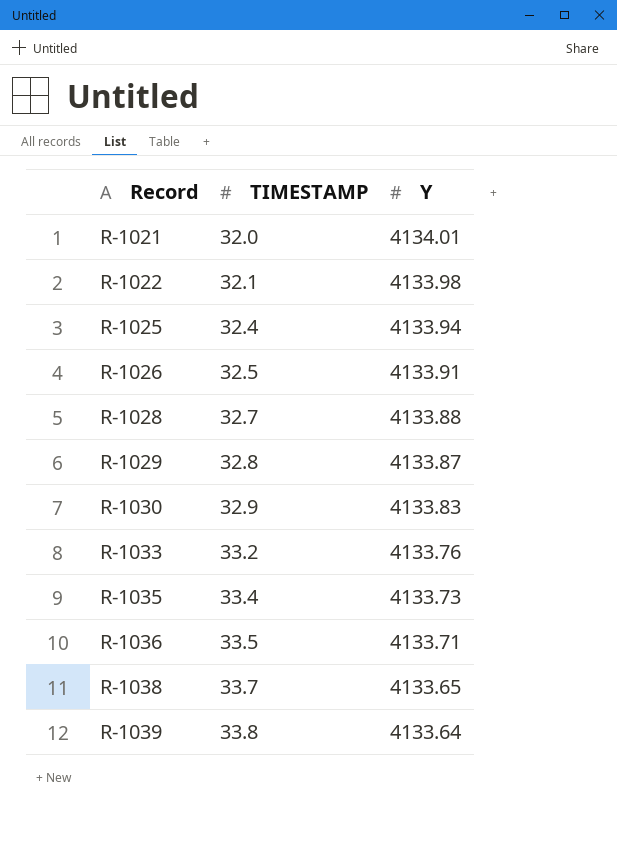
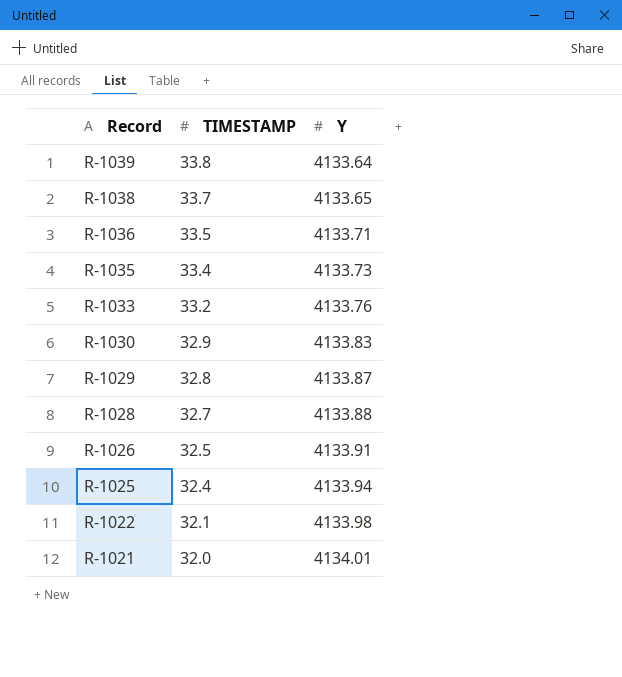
row order: Record ascending -> Record descending

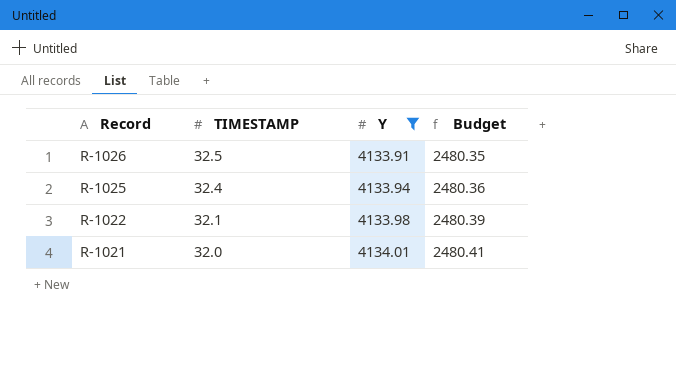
filter: none -> Y >= 4133.91
column Budget | formula: none -> [Y] * 0.6

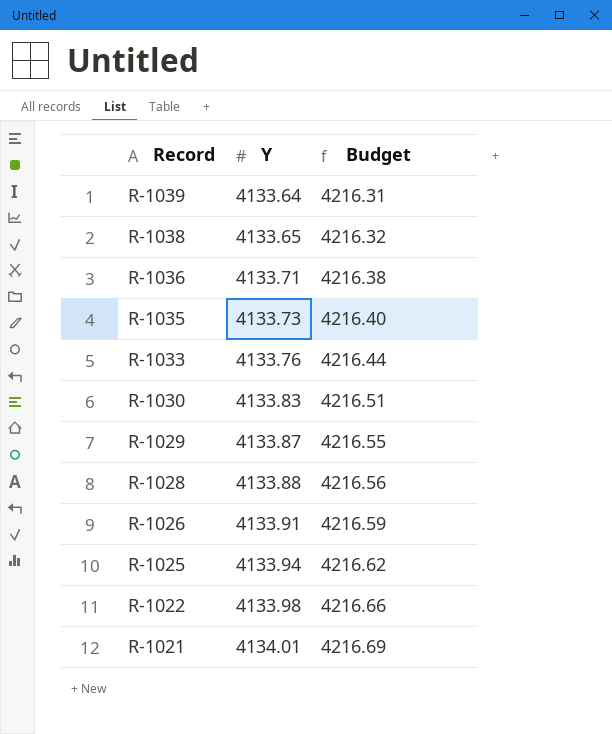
filter: Y >= 4133.91 -> none
column TIMESTAMP | position: 2 -> none
column Budget | formula: [Y] * 0.6 -> [Y] * 1.02

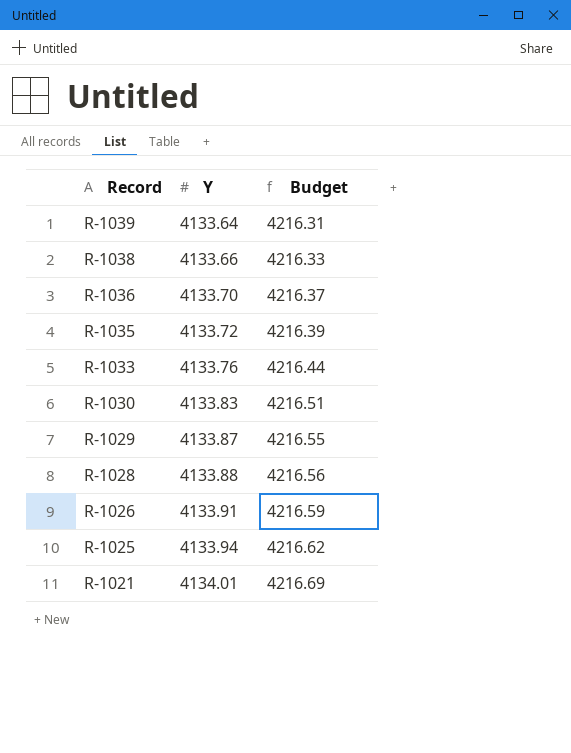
row R-1022: 4133.98 | 4216.66 -> none
R-1038 | Y: 4133.65 -> 4133.66
R-1038 | Budget: 4216.32 -> 4216.33
R-1036 | Y: 4133.71 -> 4133.70
R-1036 | Budget: 4216.38 -> 4216.37
R-1035 | Y: 4133.73 -> 4133.72
R-1035 | Budget: 4216.40 -> 4216.39

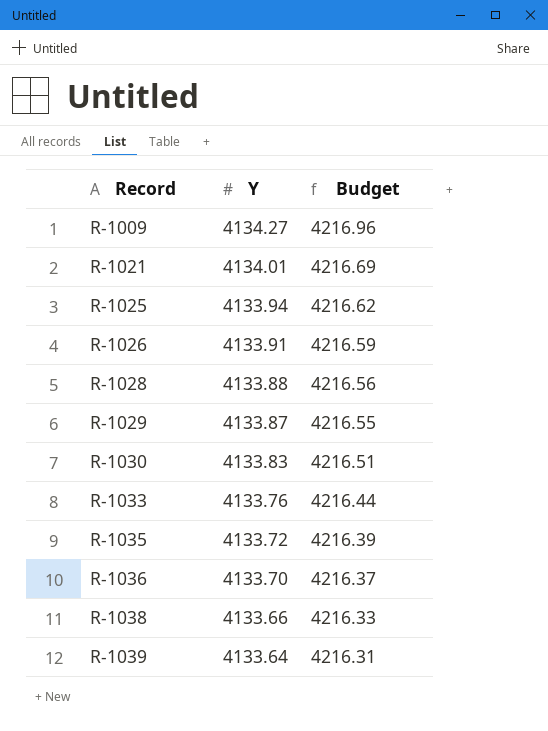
row order: Record descending -> Record ascending
row R-1009: none -> 4134.27 | 4216.96

